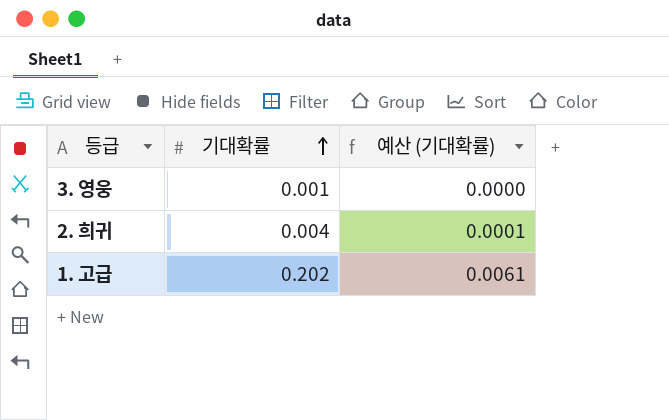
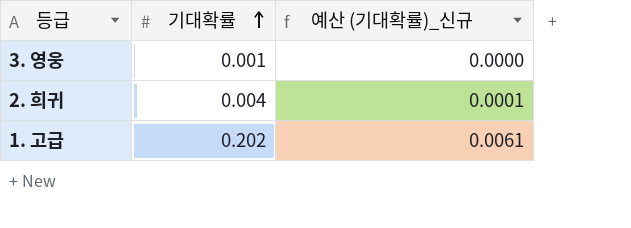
column name: 예산 (기대확률) -> 예산 (기대확률)_신규

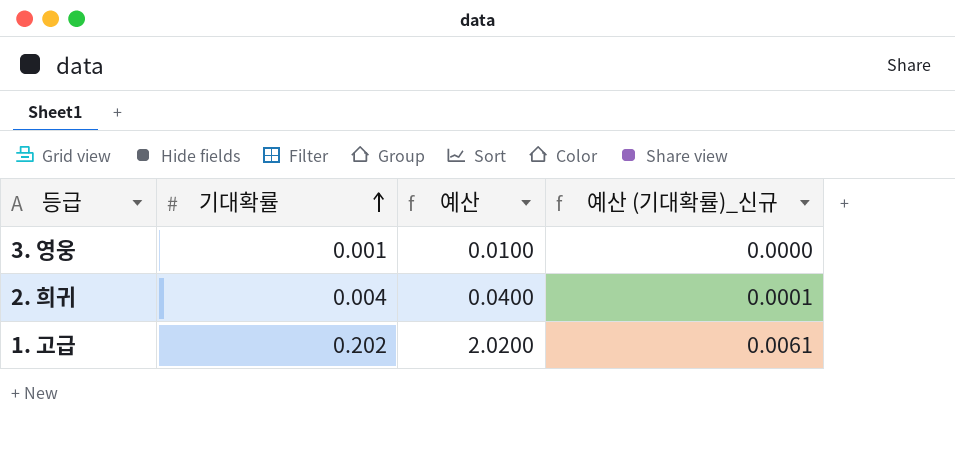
column 예산 | formula: none -> [기대확률] * 10

